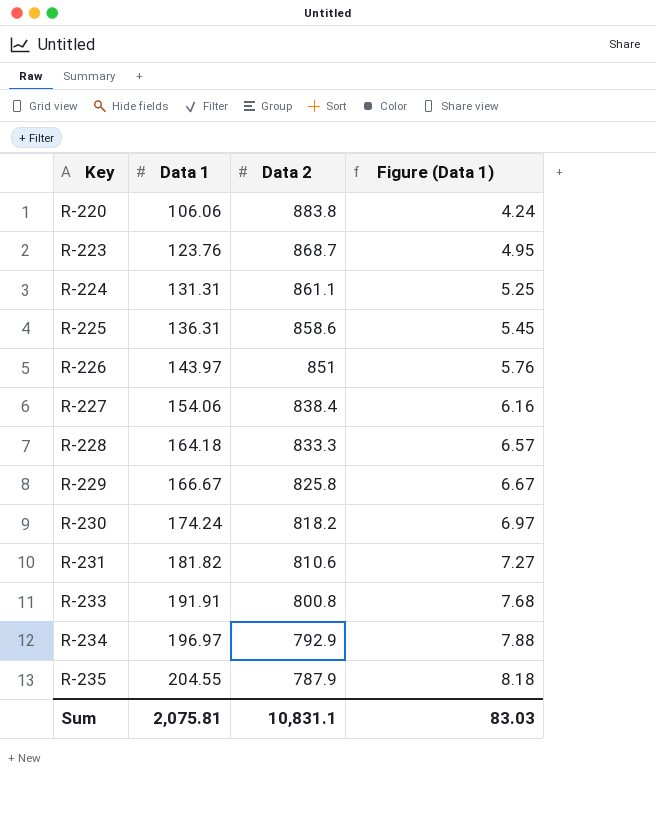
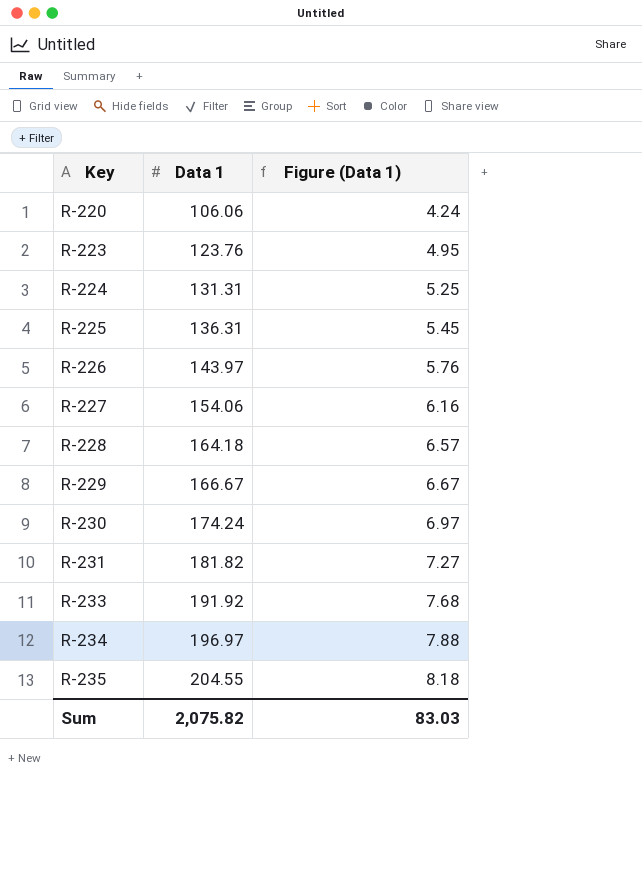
column Data 2 | position: 3 -> none
R-233 | Data 1: 191.91 -> 191.92
Sum | Data 1: 2,075.81 -> 2,075.82

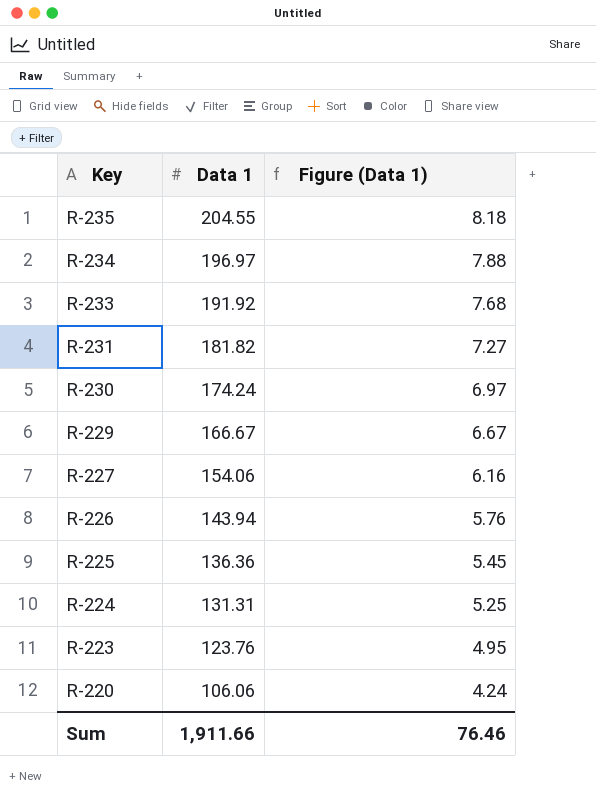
row order: Key ascending -> Key descending
row R-228: 164.18 | 6.57 -> none
R-226 | Data 1: 143.97 -> 143.94
R-225 | Data 1: 136.31 -> 136.36
Sum | Data 1: 2,075.82 -> 1,911.66
Sum | Figure (Data 1): 83.03 -> 76.46

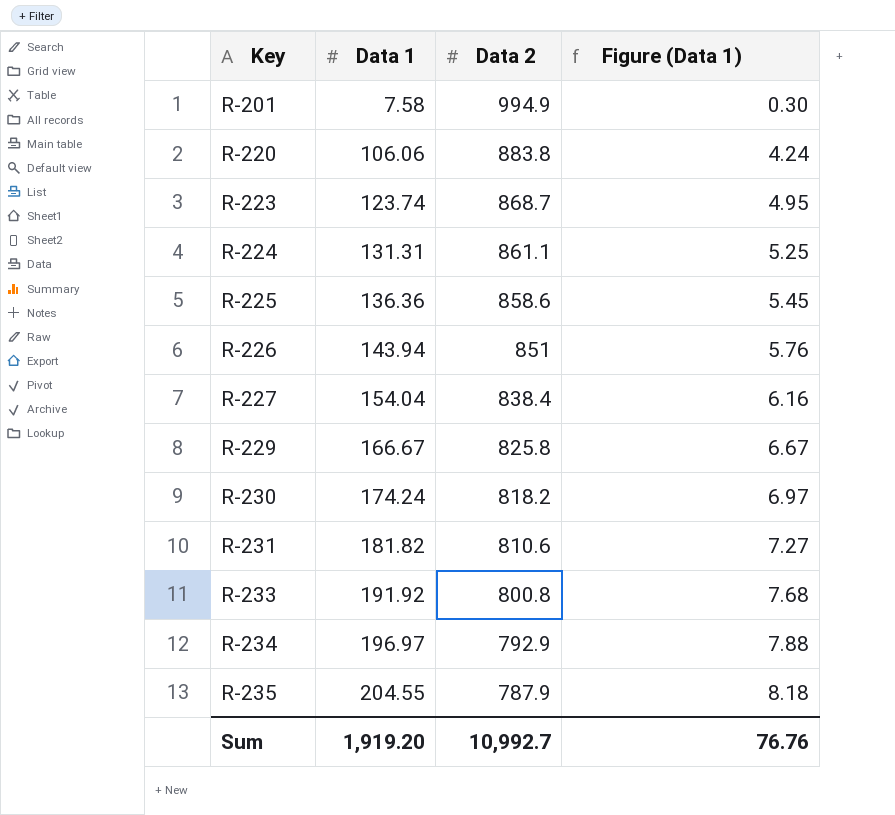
row order: Key descending -> Key ascending
column Data 2 | position: none -> 3
row R-201: none -> 7.58 | 994.9 | 0.30
R-223 | Data 1: 123.76 -> 123.74
R-227 | Data 1: 154.06 -> 154.04
Sum | Data 1: 1,911.66 -> 1,919.20
Sum | Figure (Data 1): 76.46 -> 76.76

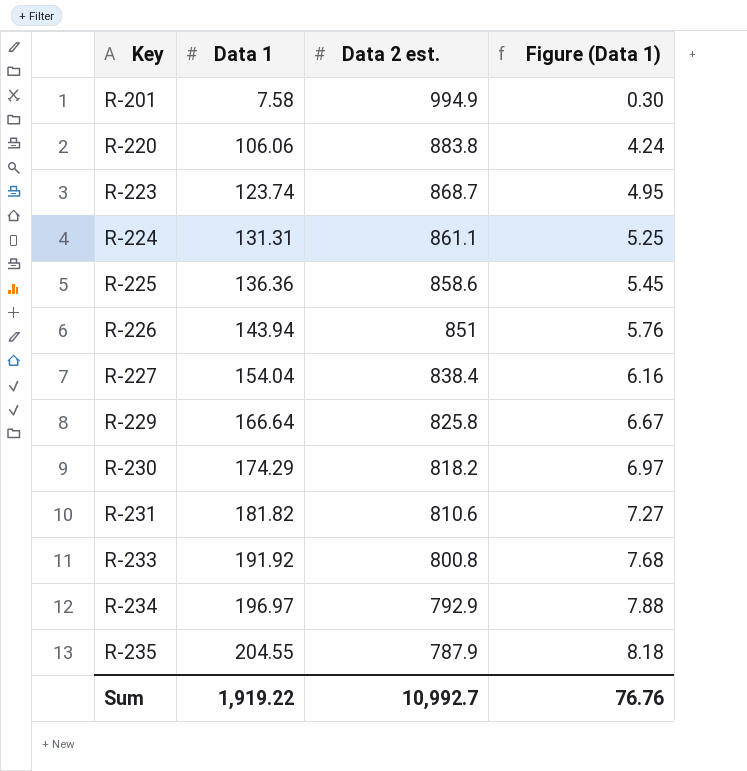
column name: Data 2 -> Data 2 est.
R-229 | Data 1: 166.67 -> 166.64
R-230 | Data 1: 174.24 -> 174.29
Sum | Data 1: 1,919.20 -> 1,919.22

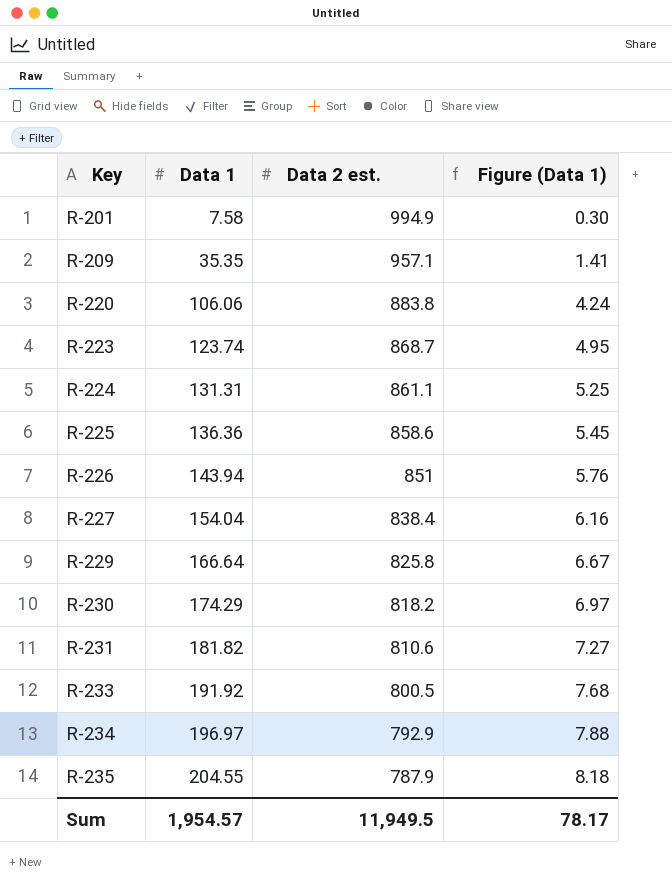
row R-209: none -> 35.35 | 957.1 | 1.41
R-233 | Data 2 est.: 800.8 -> 800.5
Sum | Data 1: 1,919.22 -> 1,954.57
Sum | Data 2 est.: 10,992.7 -> 11,949.5
Sum | Figure (Data 1): 76.76 -> 78.17

